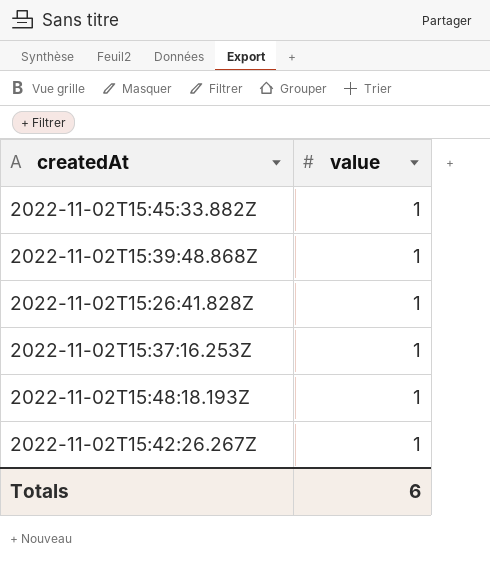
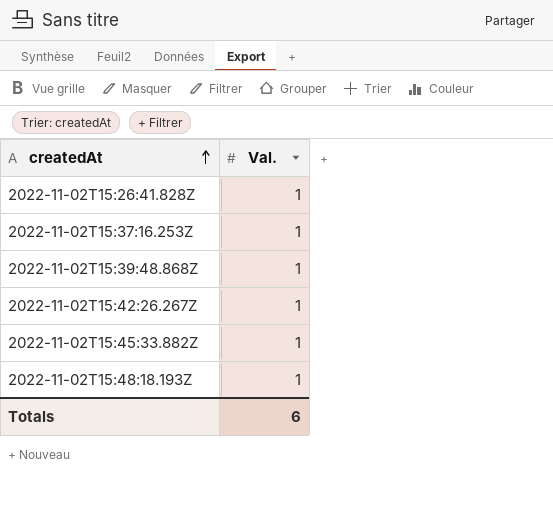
row order: none -> createdAt ascending
column name: value -> Val.

